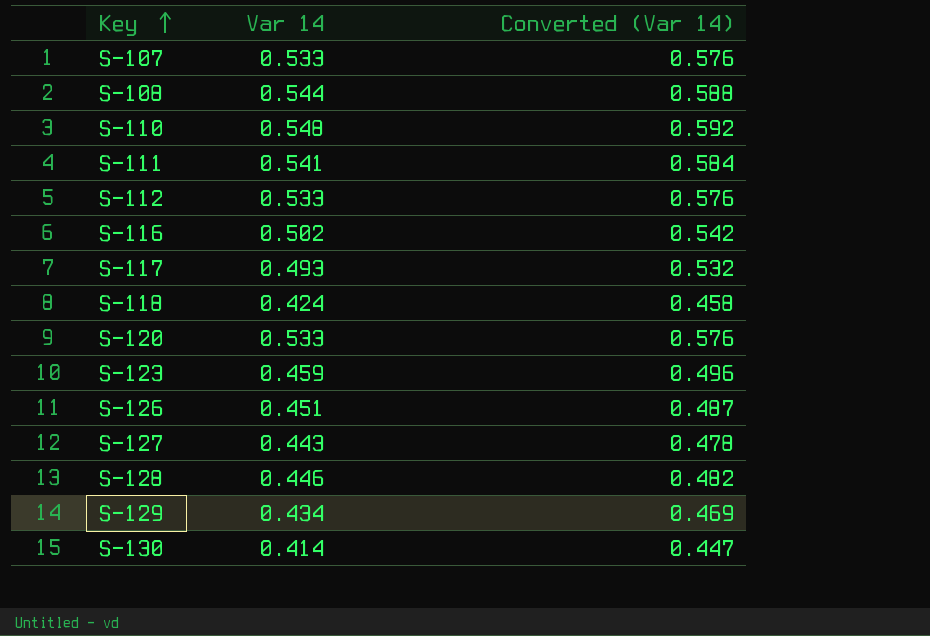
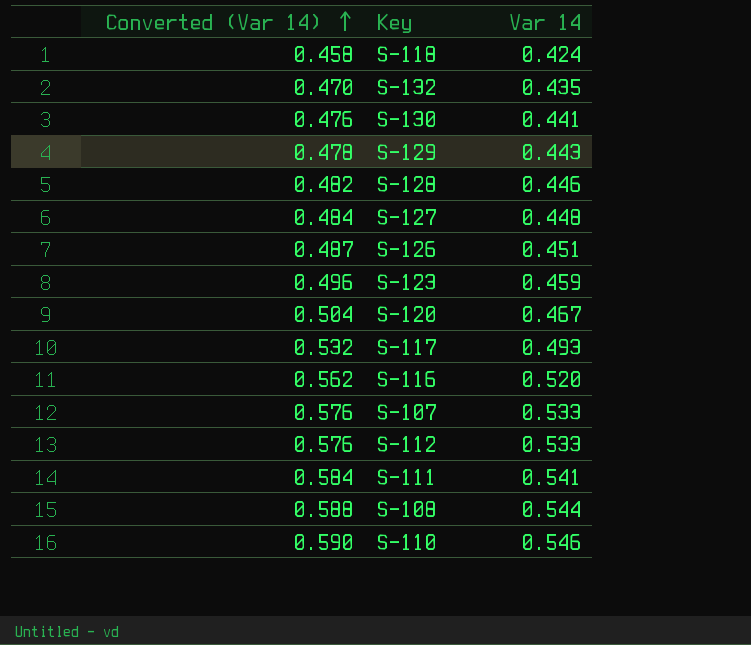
row order: Key ascending -> Converted (Var 14) ascending
column Converted (Var 14) | position: 3 -> 1
row S-132: none -> 0.470 | 0.435
S-130 | Converted (Var 14): 0.447 -> 0.476
S-130 | Var 14: 0.414 -> 0.441
S-129 | Converted (Var 14): 0.469 -> 0.478
S-129 | Var 14: 0.434 -> 0.443
S-127 | Converted (Var 14): 0.478 -> 0.484
S-127 | Var 14: 0.443 -> 0.448
S-120 | Converted (Var 14): 0.576 -> 0.504
S-120 | Var 14: 0.533 -> 0.467
S-116 | Converted (Var 14): 0.542 -> 0.562
S-116 | Var 14: 0.502 -> 0.520
S-110 | Converted (Var 14): 0.592 -> 0.590
S-110 | Var 14: 0.548 -> 0.546

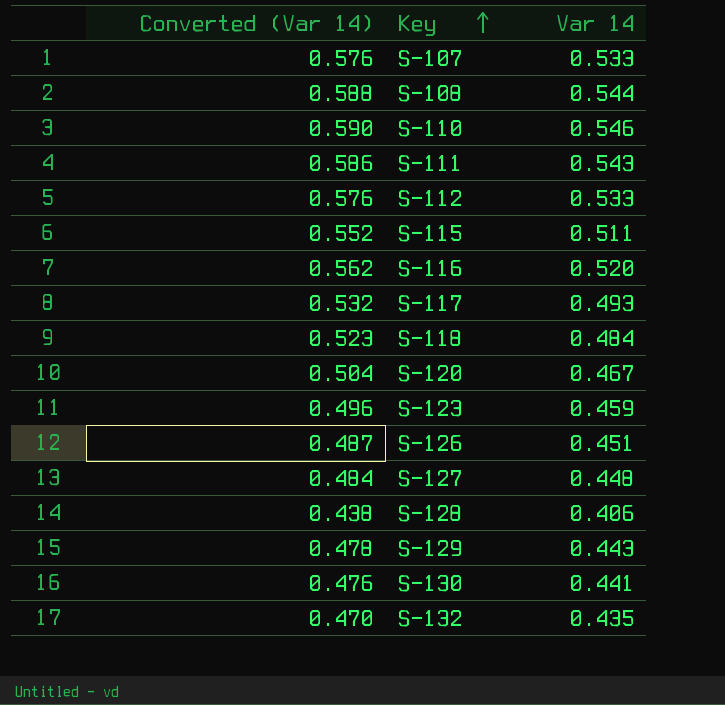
row order: Converted (Var 14) ascending -> Key ascending
S-111 | Converted (Var 14): 0.584 -> 0.586
S-111 | Var 14: 0.541 -> 0.543
row S-115: none -> 0.552 | 0.511
S-118 | Converted (Var 14): 0.458 -> 0.523
S-118 | Var 14: 0.424 -> 0.484
S-128 | Converted (Var 14): 0.482 -> 0.438
S-128 | Var 14: 0.446 -> 0.406

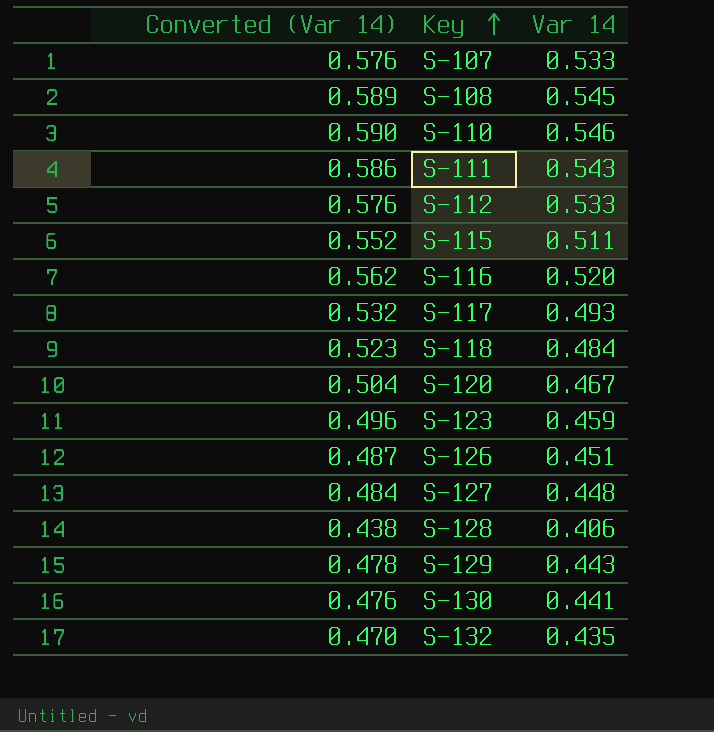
S-108 | Converted (Var 14): 0.588 -> 0.589
S-108 | Var 14: 0.544 -> 0.545

